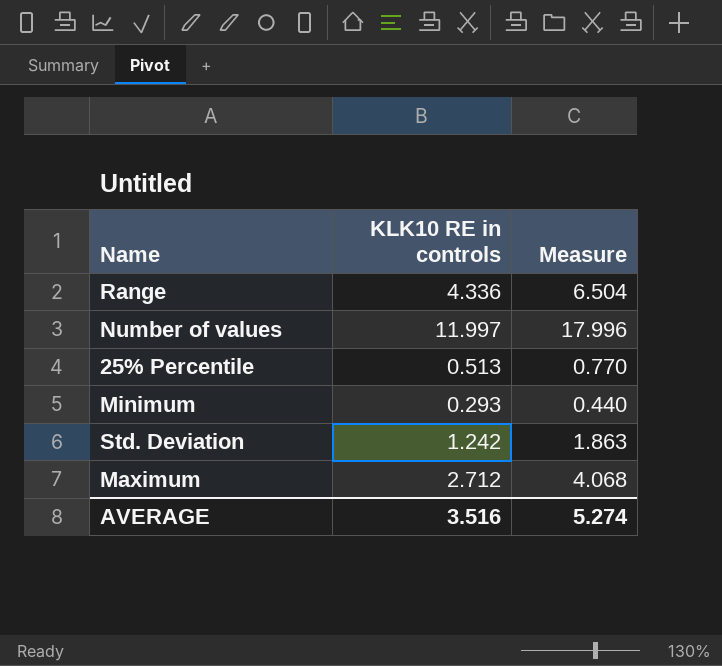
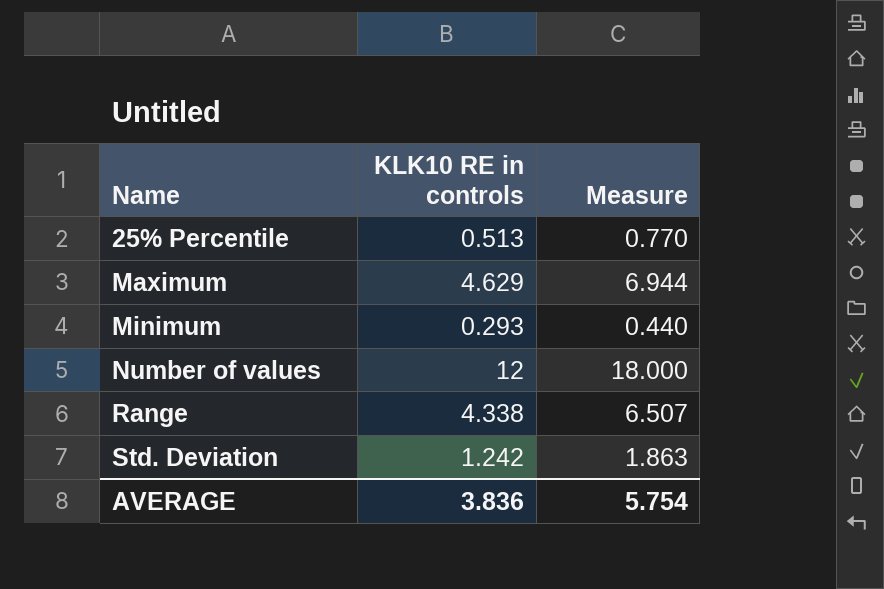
row order: none -> Name ascending
Maximum | KLK10 RE in controls: 2.712 -> 4.629
Maximum | Measure: 4.068 -> 6.944
Number of values | KLK10 RE in controls: 11.997 -> 12
Number of values | Measure: 17.996 -> 18.000
Range | KLK10 RE in controls: 4.336 -> 4.338
Range | Measure: 6.504 -> 6.507
AVERAGE | KLK10 RE in controls: 3.516 -> 3.836
AVERAGE | Measure: 5.274 -> 5.754

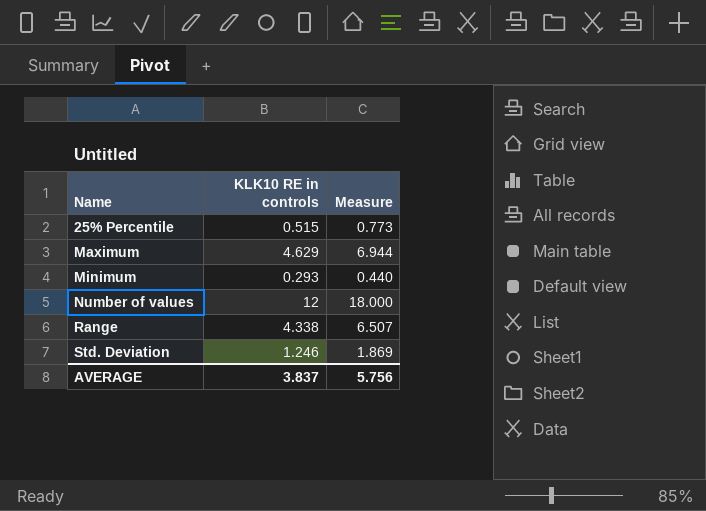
25% Percentile | KLK10 RE in controls: 0.513 -> 0.515
25% Percentile | Measure: 0.770 -> 0.773
Std. Deviation | KLK10 RE in controls: 1.242 -> 1.246
Std. Deviation | Measure: 1.863 -> 1.869
AVERAGE | KLK10 RE in controls: 3.836 -> 3.837
AVERAGE | Measure: 5.754 -> 5.756

